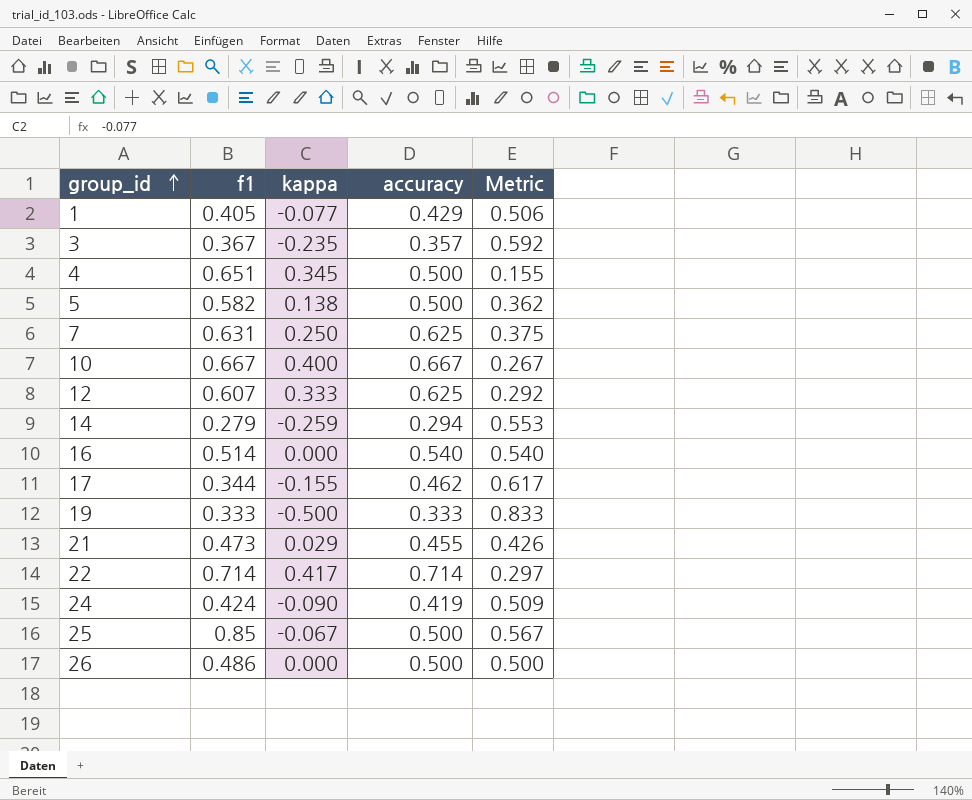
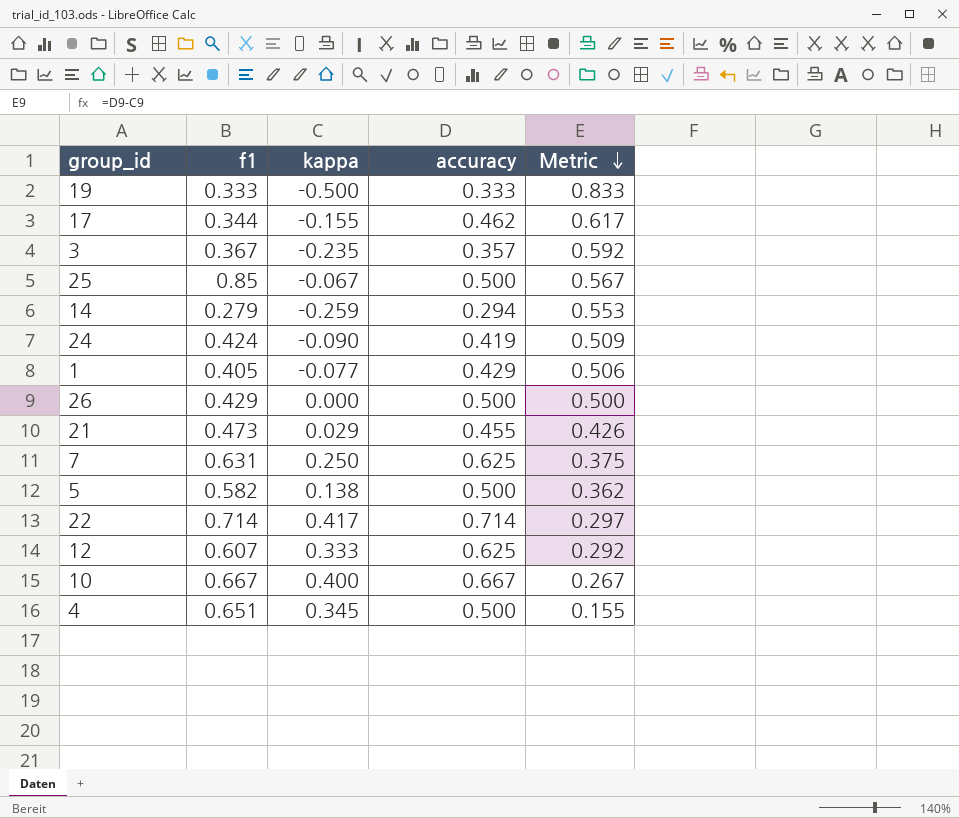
row order: group_id ascending -> Metric descending
row 16: 0.514 | 0.000 | 0.540 | 0.540 -> none
26 | f1: 0.486 -> 0.429

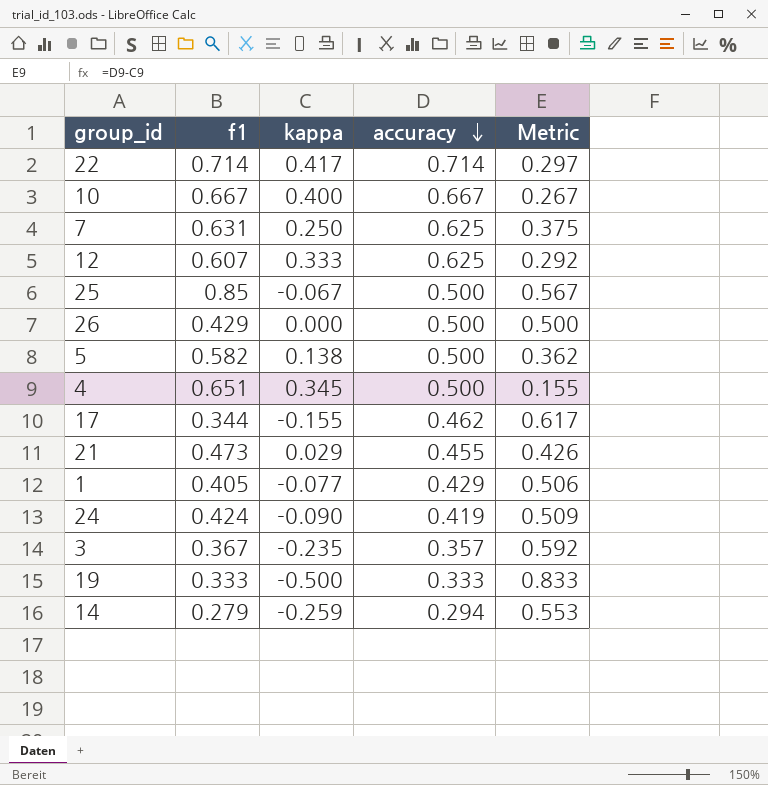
row order: Metric descending -> accuracy descending

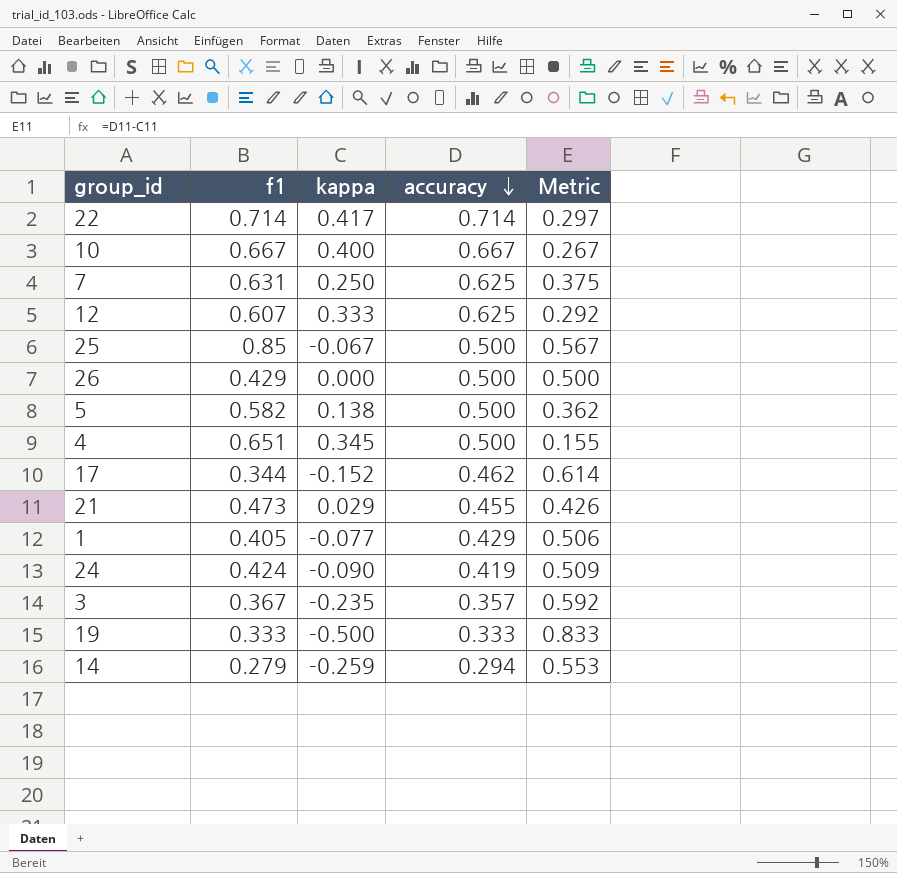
17 | kappa: -0.155 -> -0.152
17 | Metric: 0.617 -> 0.614

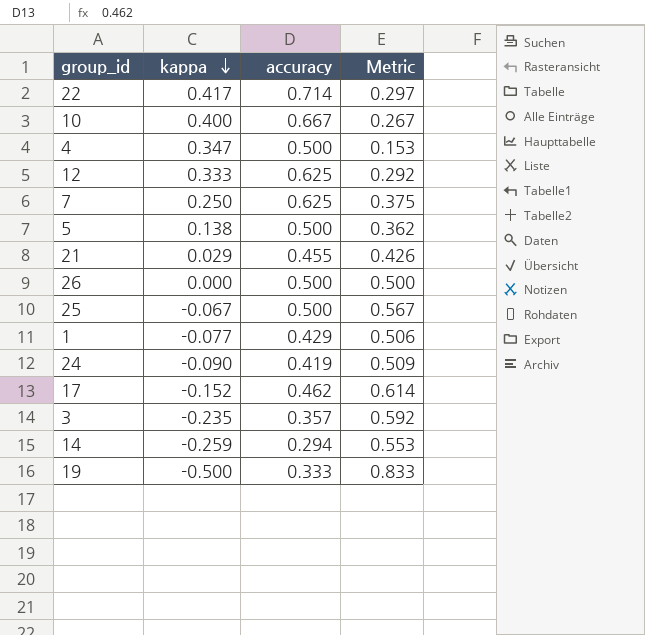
row order: accuracy descending -> kappa descending
column f1 | position: 2 -> none
4 | kappa: 0.345 -> 0.347
4 | Metric: 0.155 -> 0.153

